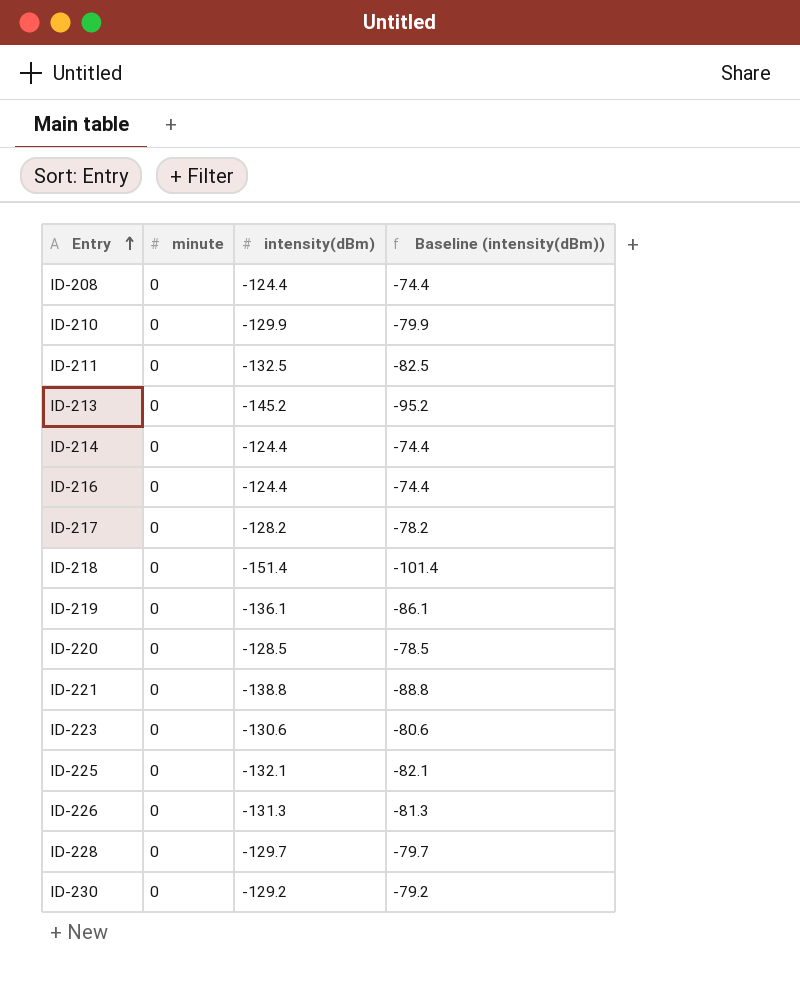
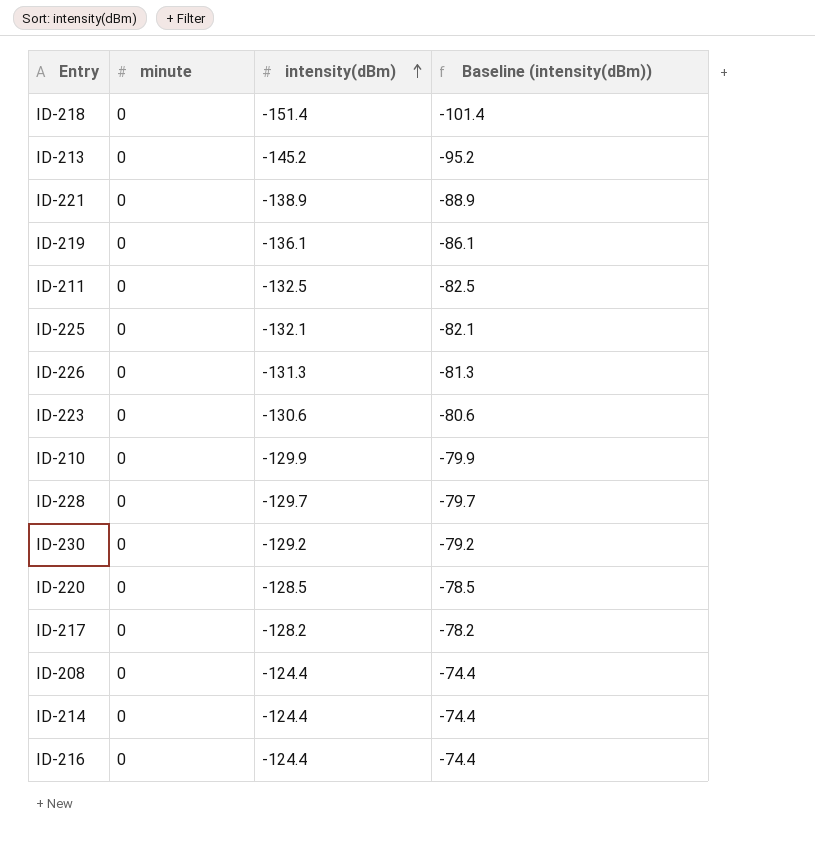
row order: Entry ascending -> intensity(dBm) ascending
ID-221 | intensity(dBm): -138.8 -> -138.9
ID-221 | Baseline (intensity(dBm)): -88.8 -> -88.9

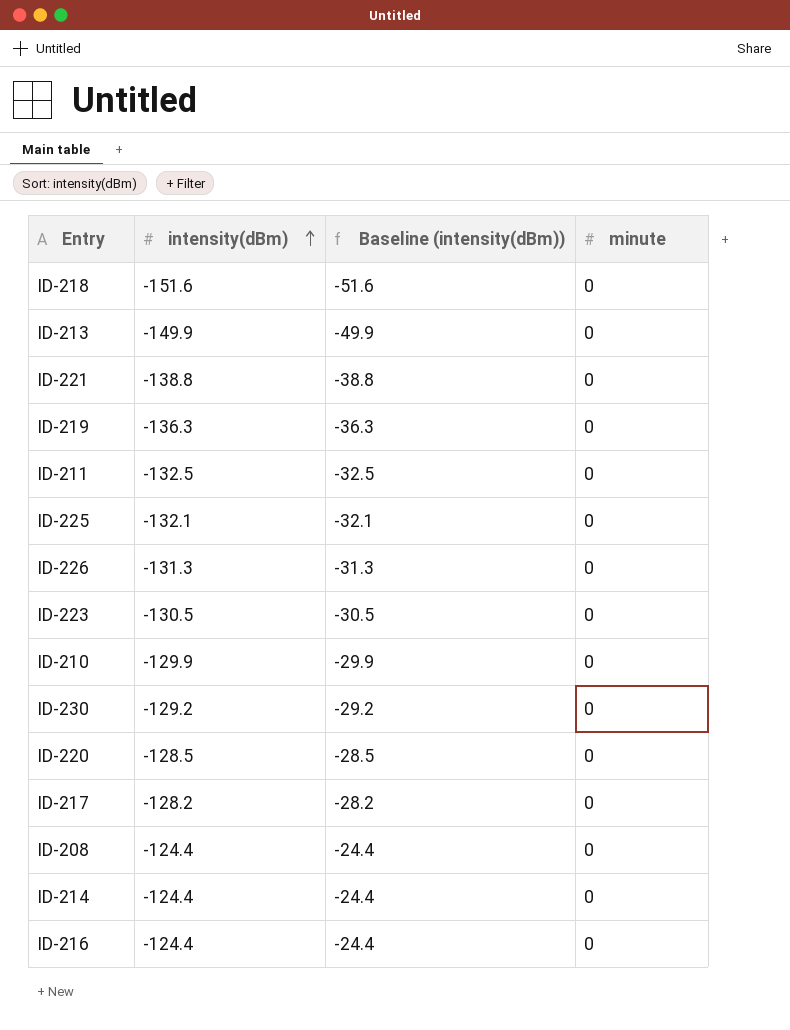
column Baseline (intensity(dBm)) | formula: [intensity(dBm)] + 50 -> [intensity(dBm)] + 100
column minute | position: 2 -> 4
row ID-228: 0 | -129.7 | -79.7 -> none
ID-218 | intensity(dBm): -151.4 -> -151.6
ID-213 | intensity(dBm): -145.2 -> -149.9
ID-221 | intensity(dBm): -138.9 -> -138.8
ID-219 | intensity(dBm): -136.1 -> -136.3
ID-223 | intensity(dBm): -130.6 -> -130.5

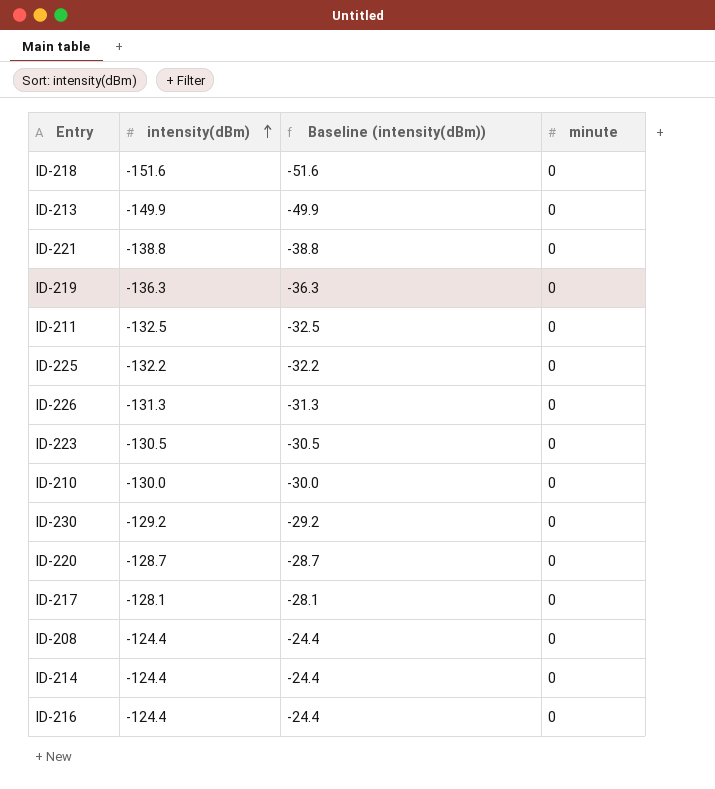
ID-225 | intensity(dBm): -132.1 -> -132.2
ID-225 | Baseline (intensity(dBm)): -32.1 -> -32.2
ID-210 | intensity(dBm): -129.9 -> -130.0
ID-210 | Baseline (intensity(dBm)): -29.9 -> -30.0
ID-220 | intensity(dBm): -128.5 -> -128.7
ID-220 | Baseline (intensity(dBm)): -28.5 -> -28.7
ID-217 | intensity(dBm): -128.2 -> -128.1
ID-217 | Baseline (intensity(dBm)): -28.2 -> -28.1

